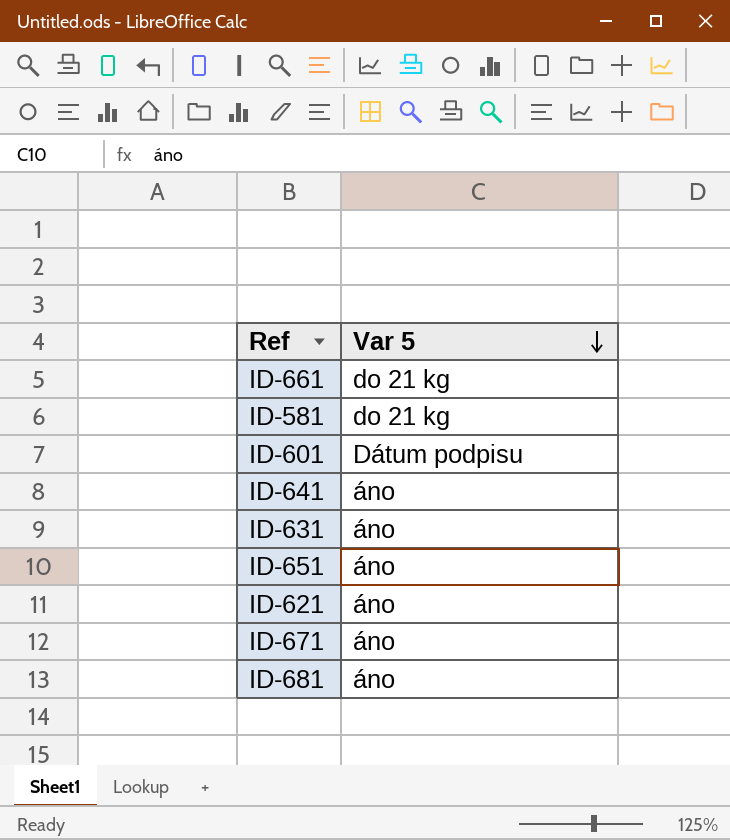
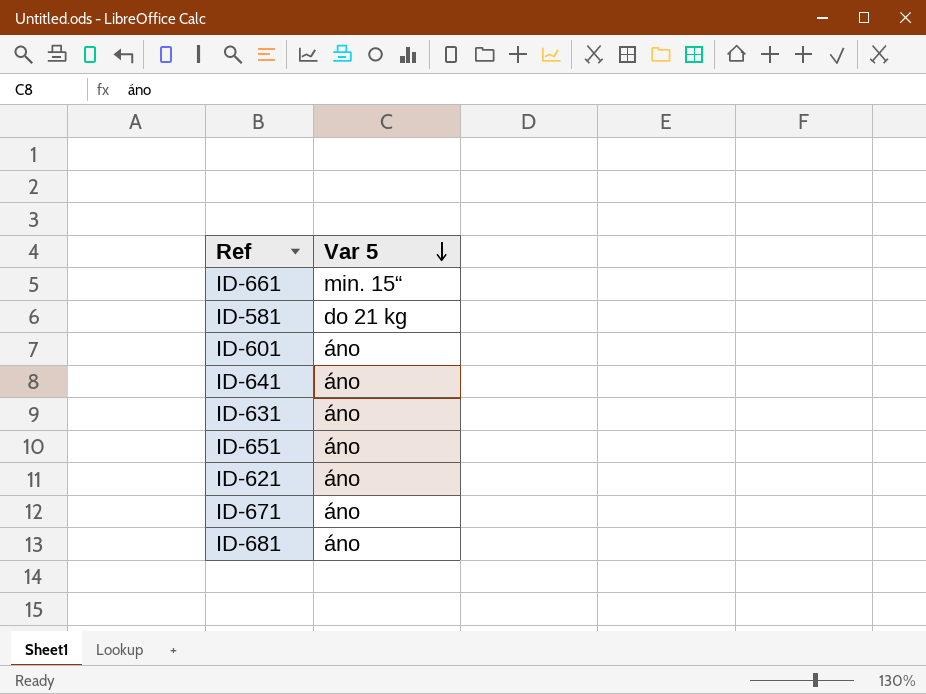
ID-661 | Var 5: do 21 kg -> min. 15“
ID-601 | Var 5: Dátum podpisu -> áno

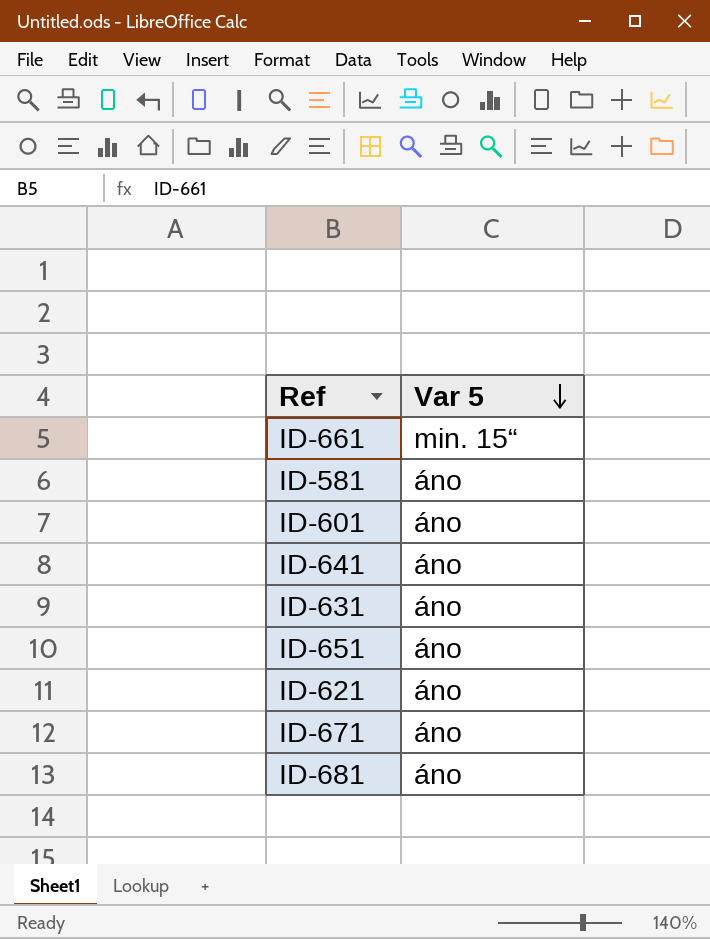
ID-581 | Var 5: do 21 kg -> áno

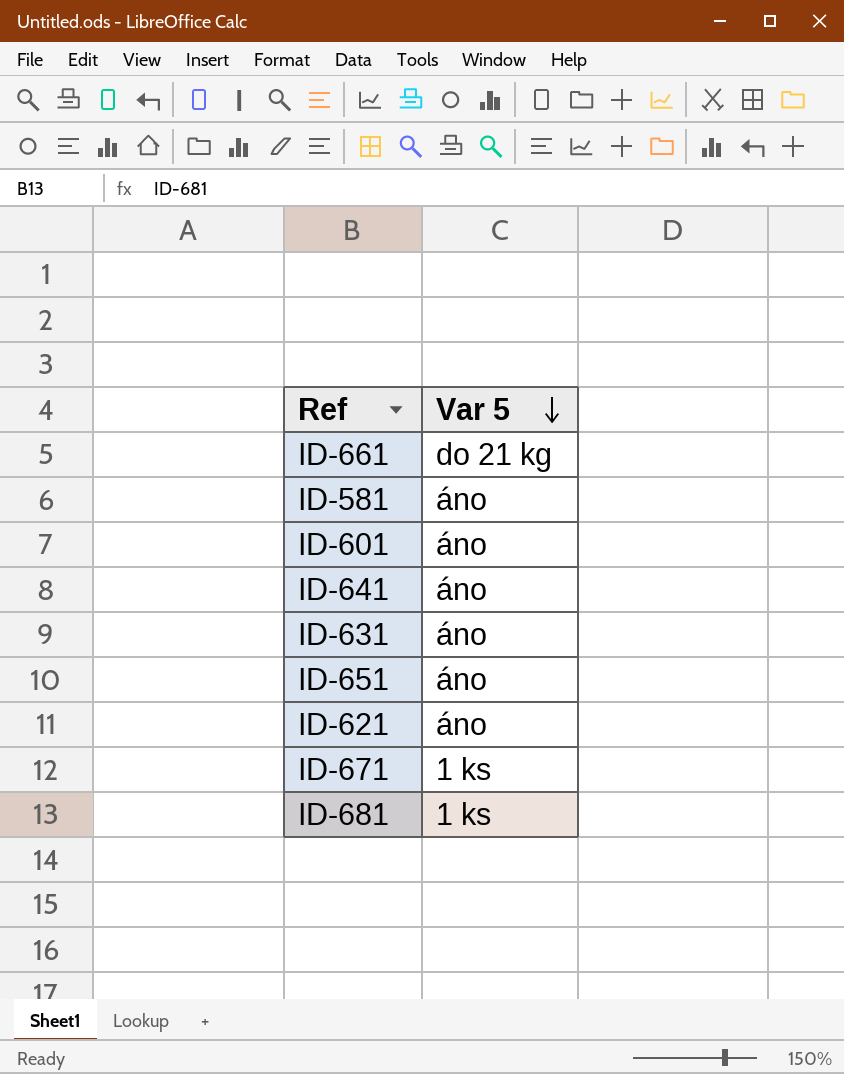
ID-661 | Var 5: min. 15“ -> do 21 kg
ID-671 | Var 5: áno -> 1 ks
ID-681 | Var 5: áno -> 1 ks

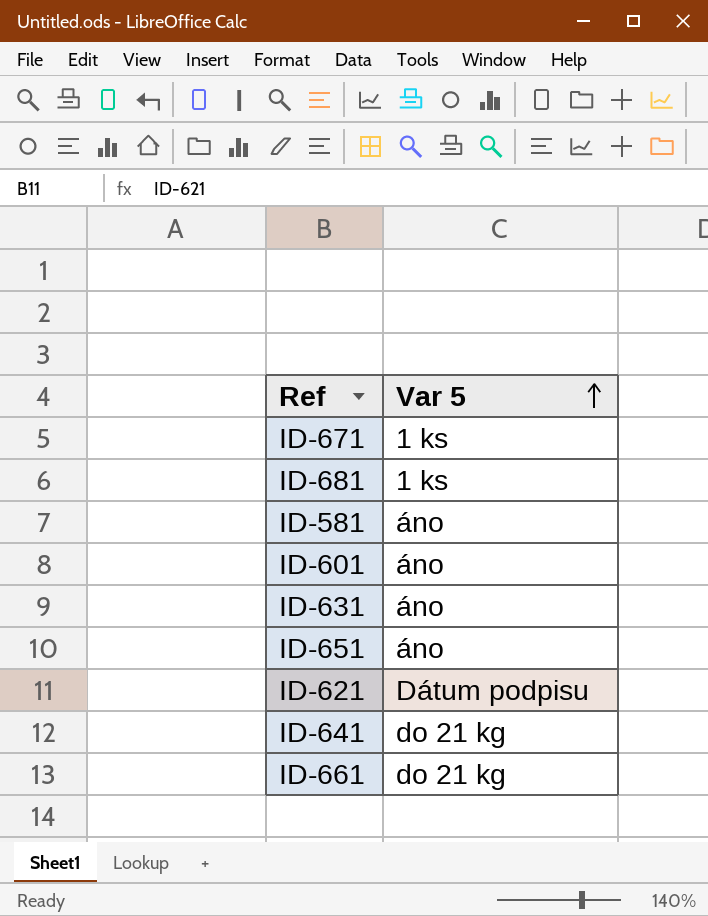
row order: Var 5 descending -> Var 5 ascending
ID-621 | Var 5: áno -> Dátum podpisu
ID-641 | Var 5: áno -> do 21 kg

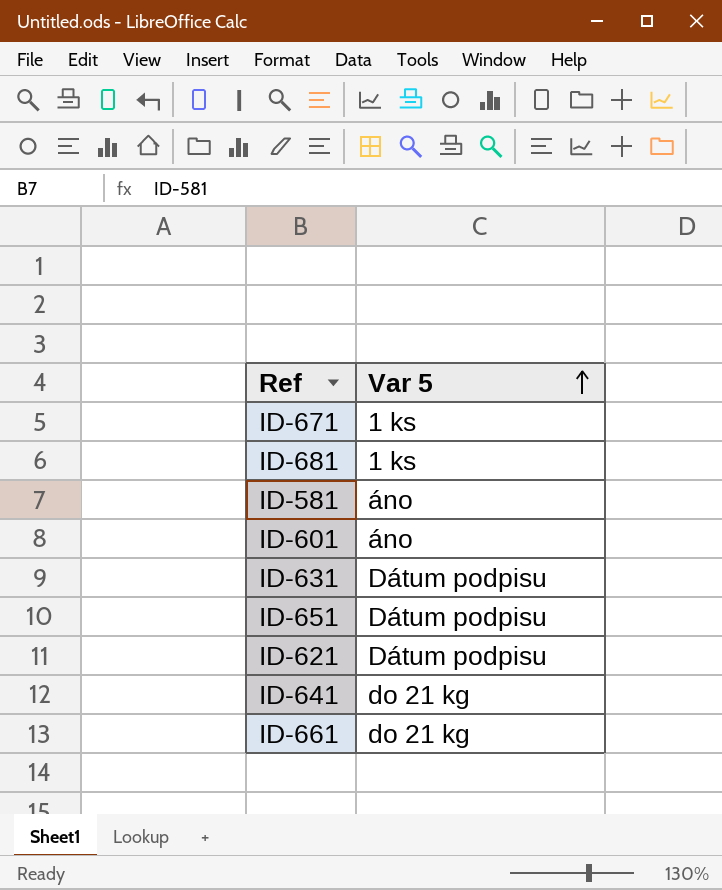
ID-631 | Var 5: áno -> Dátum podpisu
ID-651 | Var 5: áno -> Dátum podpisu

